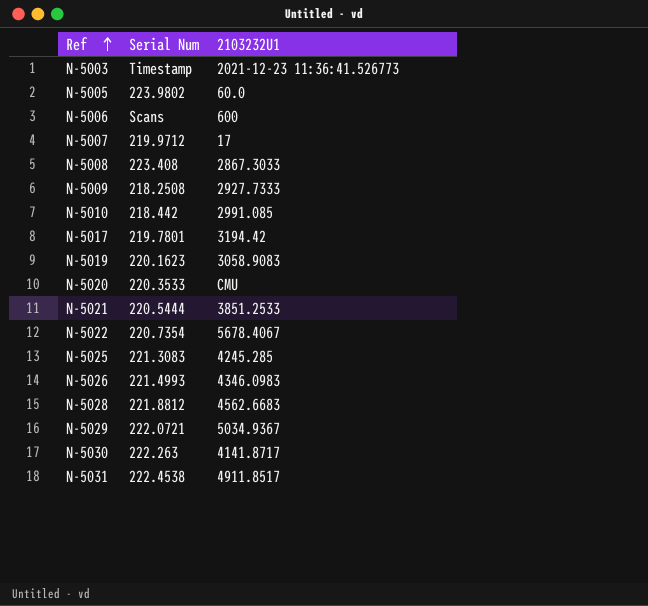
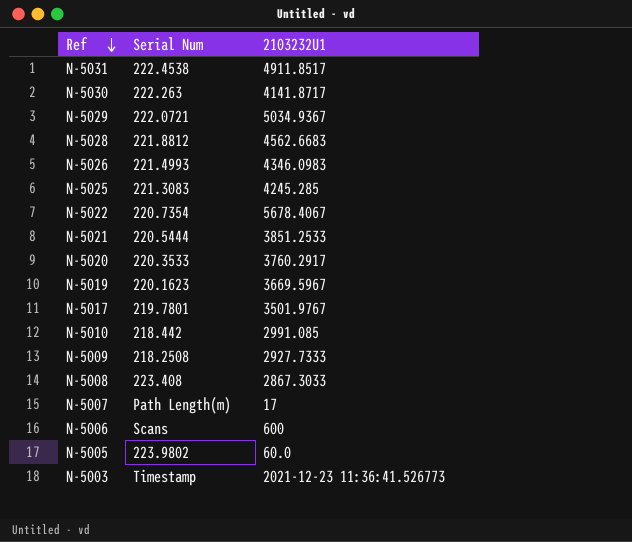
row order: Ref ascending -> Ref descending
N-5020 | 2103232U1: CMU -> 3760.2917
N-5019 | 2103232U1: 3058.9083 -> 3669.5967
N-5017 | 2103232U1: 3194.42 -> 3501.9767
N-5007 | Serial Num: 219.9712 -> Path Length(m)

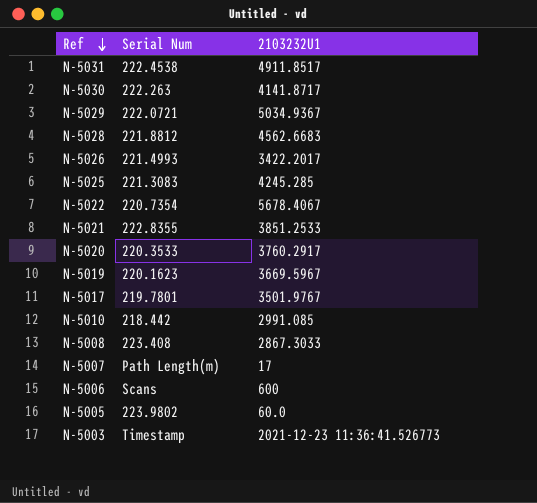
row N-5009: 218.2508 | 2927.7333 -> none
N-5026 | 2103232U1: 4346.0983 -> 3422.2017
N-5021 | Serial Num: 220.5444 -> 222.8355

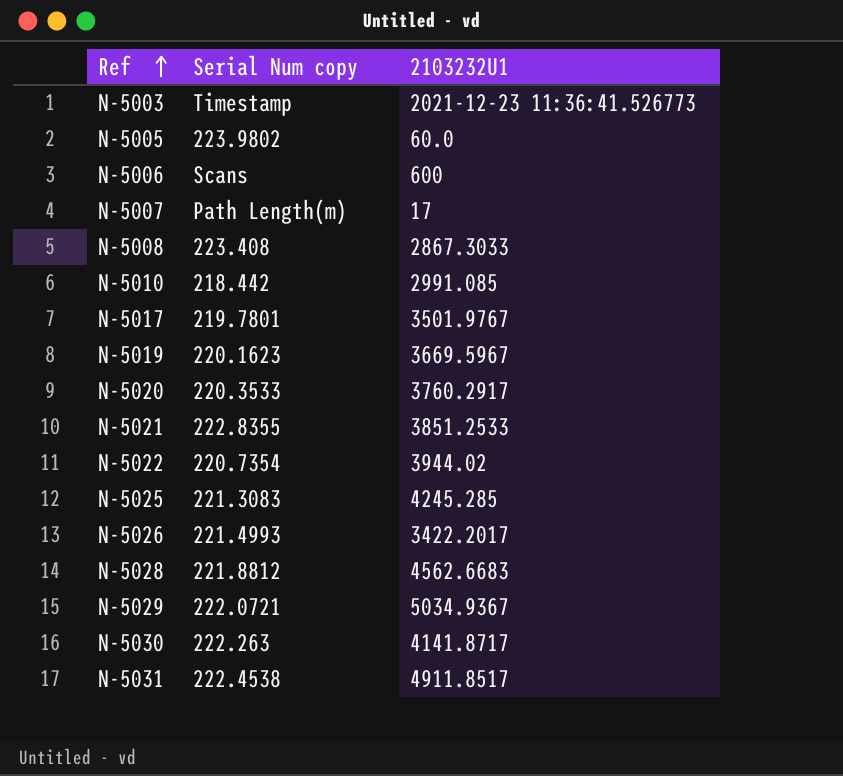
row order: Ref descending -> Ref ascending
column name: Serial Num -> Serial Num copy
N-5022 | 2103232U1: 5678.4067 -> 3944.02

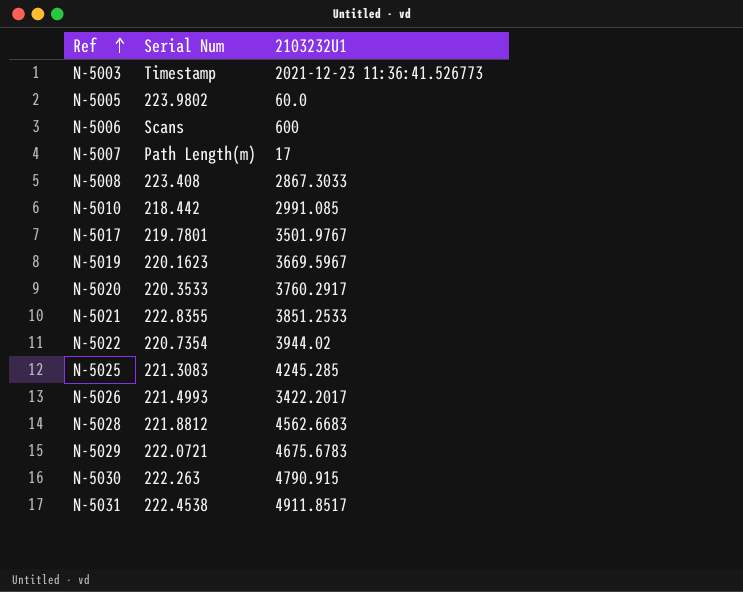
column name: Serial Num copy -> Serial Num
N-5029 | 2103232U1: 5034.9367 -> 4675.6783
N-5030 | 2103232U1: 4141.8717 -> 4790.915

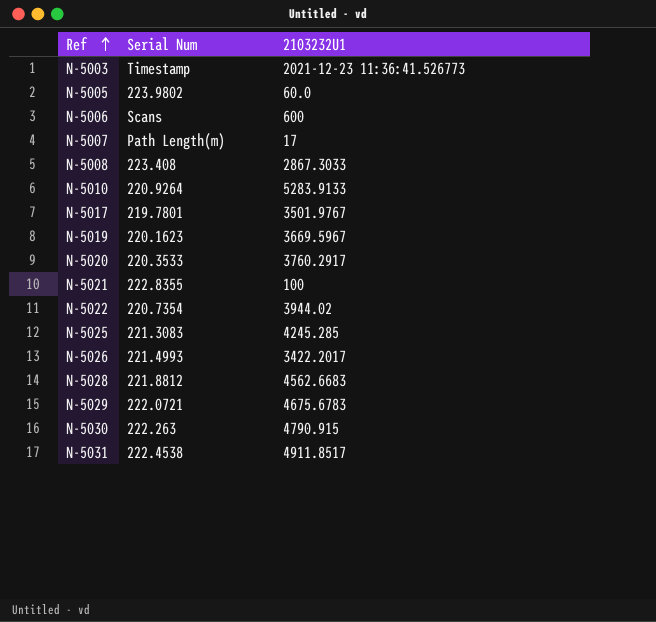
N-5010 | Serial Num: 218.442 -> 220.9264
N-5010 | 2103232U1: 2991.085 -> 5283.9133
N-5021 | 2103232U1: 3851.2533 -> 100

